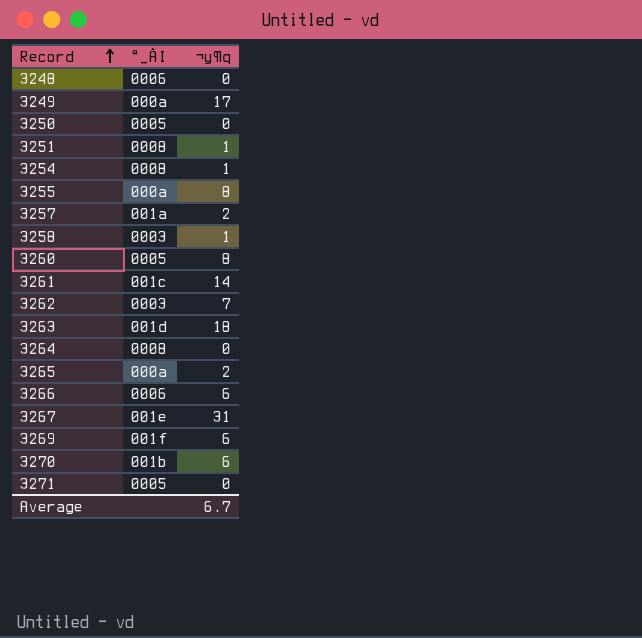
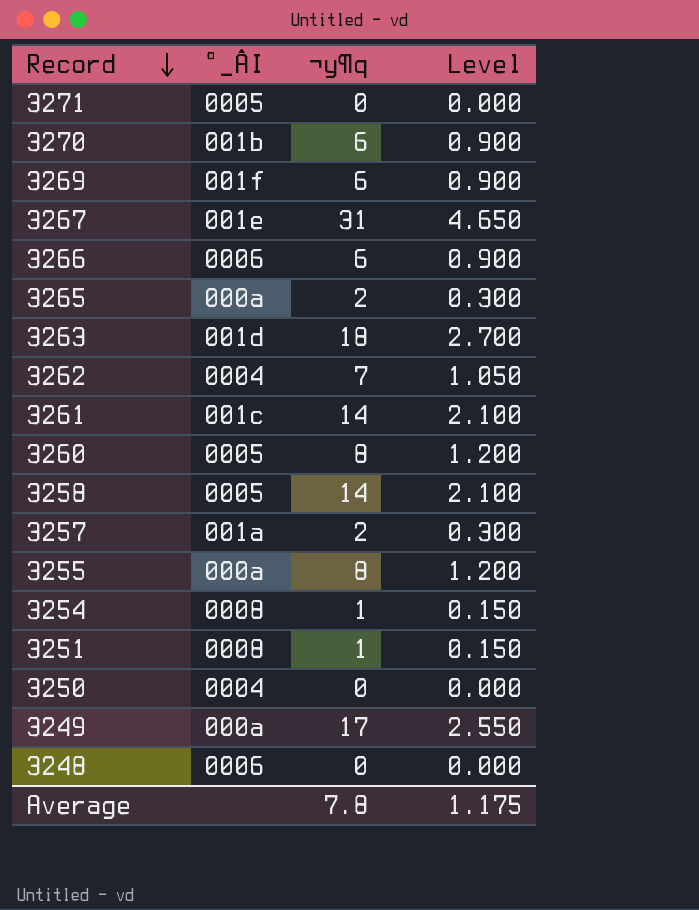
row order: Record ascending -> Record descending
column Level | formula: none -> [¬y¶q] * 0.15
row 3264: 0008 | 0 -> none
3262 | °_ÂI: 0003 -> 0004
3258 | °_ÂI: 0003 -> 0005
3258 | ¬y¶q: 1 -> 14
3250 | °_ÂI: 0005 -> 0004
Average | ¬y¶q: 6.7 -> 7.8

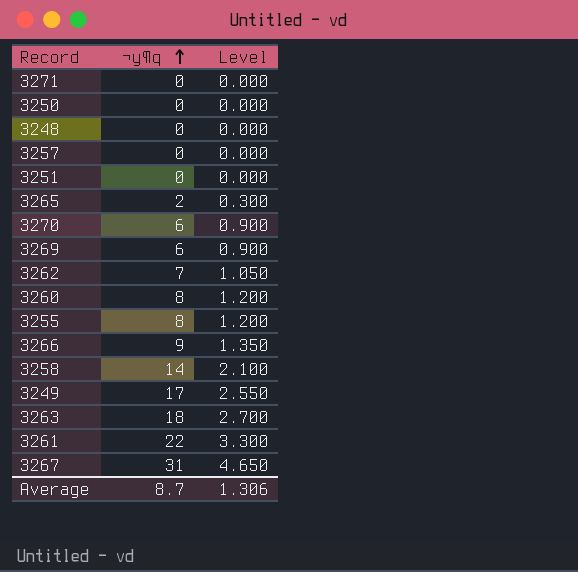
row order: Record descending -> ¬y¶q ascending
column °_ÂI | position: 2 -> none
row 3254: 0008 | 1 | 0.150 -> none
3257 | ¬y¶q: 2 -> 0
3257 | Level: 0.300 -> 0.000
3251 | ¬y¶q: 1 -> 0
3251 | Level: 0.150 -> 0.000
3266 | ¬y¶q: 6 -> 9
3266 | Level: 0.900 -> 1.350
3261 | ¬y¶q: 14 -> 22
3261 | Level: 2.100 -> 3.300
Average | ¬y¶q: 7.8 -> 8.7
Average | Level: 1.175 -> 1.306

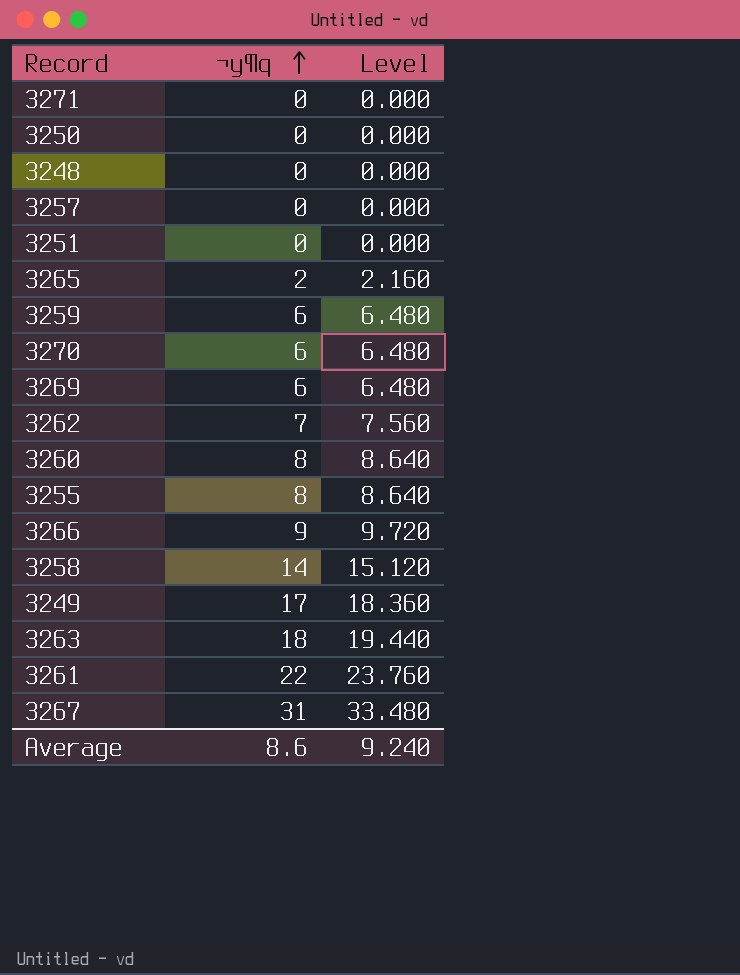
column Level | formula: [¬y¶q] * 0.15 -> [¬y¶q] * 1.08
row 3259: none -> 6 | 6.480
Average | ¬y¶q: 8.7 -> 8.6
Average | Level: 1.306 -> 9.240

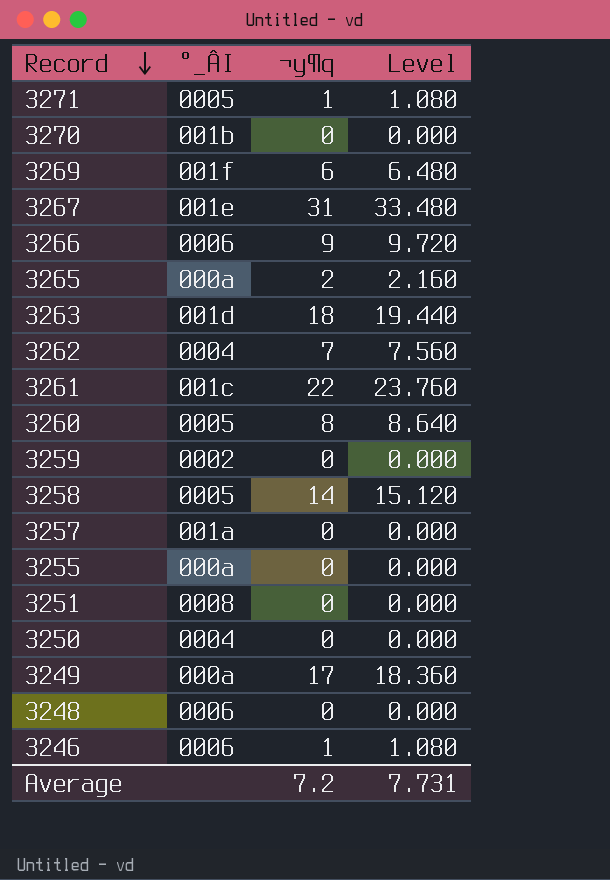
row order: ¬y¶q ascending -> Record descending
column °_ÂI | position: none -> 2
3271 | ¬y¶q: 0 -> 1
3271 | Level: 0.000 -> 1.080
3270 | ¬y¶q: 6 -> 0
3270 | Level: 6.480 -> 0.000
3259 | ¬y¶q: 6 -> 0
3259 | Level: 6.480 -> 0.000
3255 | ¬y¶q: 8 -> 0
3255 | Level: 8.640 -> 0.000
row 3246: none -> 0006 | 1 | 1.080
Average | ¬y¶q: 8.6 -> 7.2
Average | Level: 9.240 -> 7.731

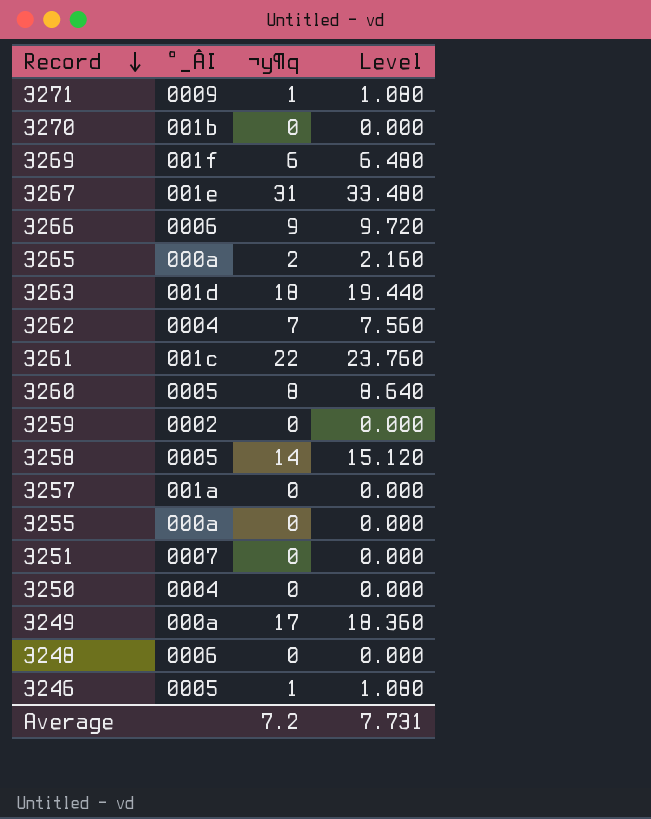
3271 | °_ÂI: 0005 -> 0009
3251 | °_ÂI: 0008 -> 0007
3246 | °_ÂI: 0006 -> 0005

